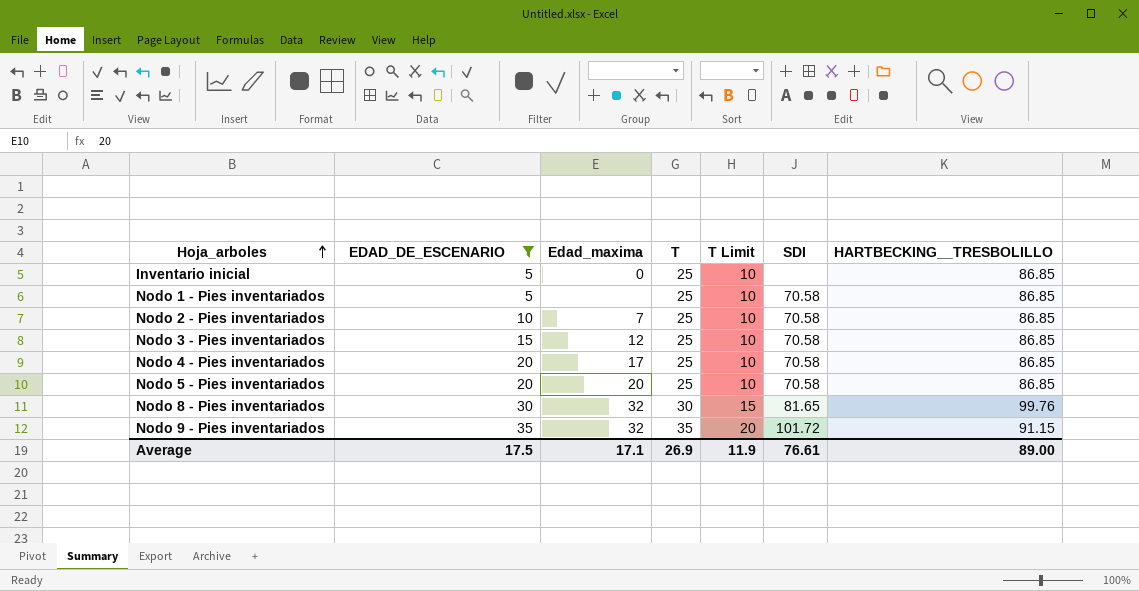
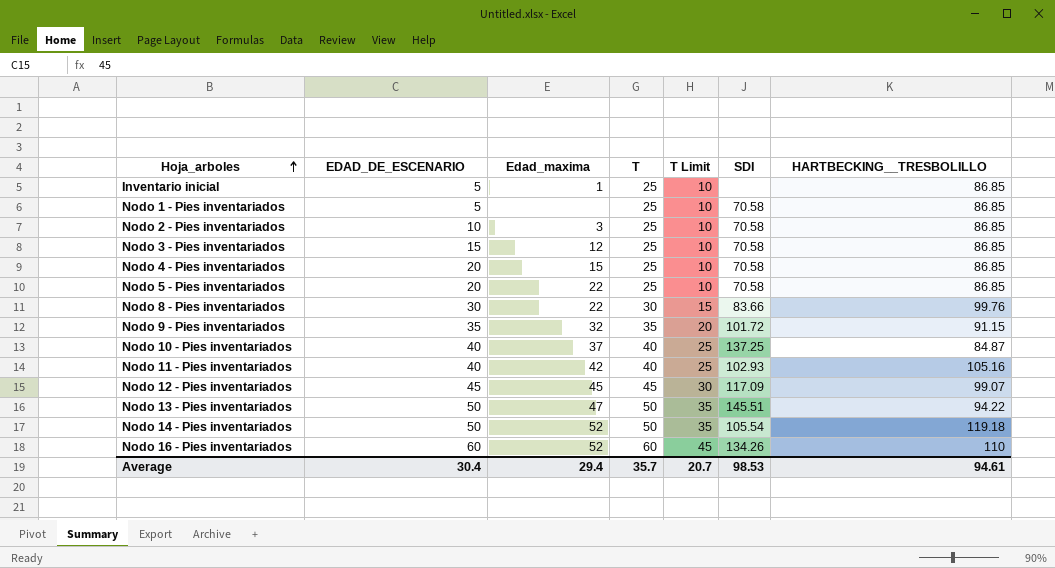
filter: EDAD_DE_ESCENARIO <= 35 -> none
Inventario inicial | Edad_maxima: 0 -> 1
Nodo 2 - Pies inventariados | Edad_maxima: 7 -> 3
Nodo 4 - Pies inventariados | Edad_maxima: 17 -> 15
Nodo 5 - Pies inventariados | Edad_maxima: 20 -> 22
Nodo 8 - Pies inventariados | Edad_maxima: 32 -> 22
Nodo 8 - Pies inventariados | SDI: 81.65 -> 83.66
Average | EDAD_DE_ESCENARIO: 17.5 -> 30.4
Average | Edad_maxima: 17.1 -> 29.4
Average | T: 26.9 -> 35.7
Average | T Limit: 11.9 -> 20.7
Average | SDI: 76.61 -> 98.53
Average | HARTBECKING__TRESBOLILLO: 89.00 -> 94.61

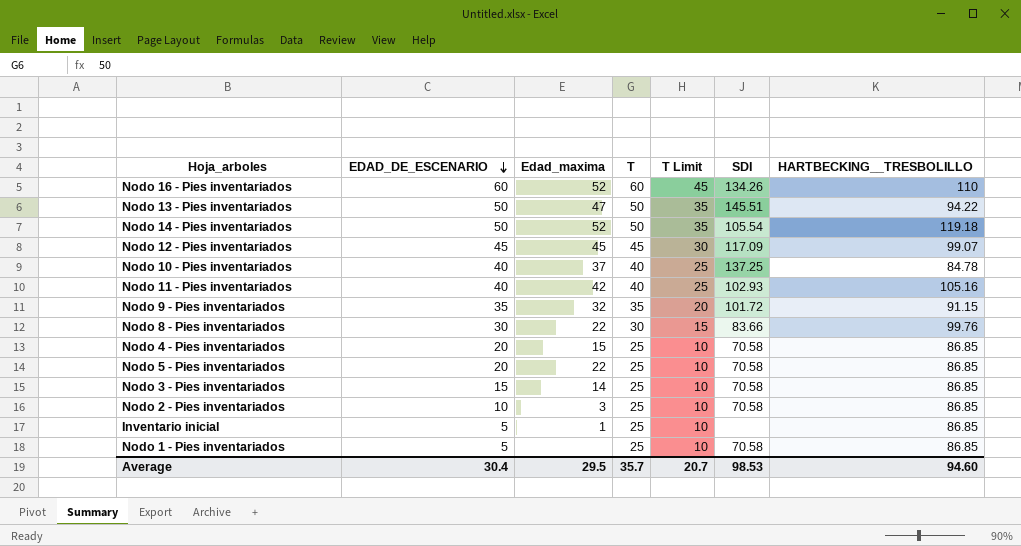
row order: Hoja_arboles ascending -> EDAD_DE_ESCENARIO descending
Nodo 10 - Pies inventariados | HARTBECKING__TRESBOLILLO: 84.87 -> 84.78
Nodo 3 - Pies inventariados | Edad_maxima: 12 -> 14
Average | Edad_maxima: 29.4 -> 29.5
Average | HARTBECKING__TRESBOLILLO: 94.61 -> 94.60

